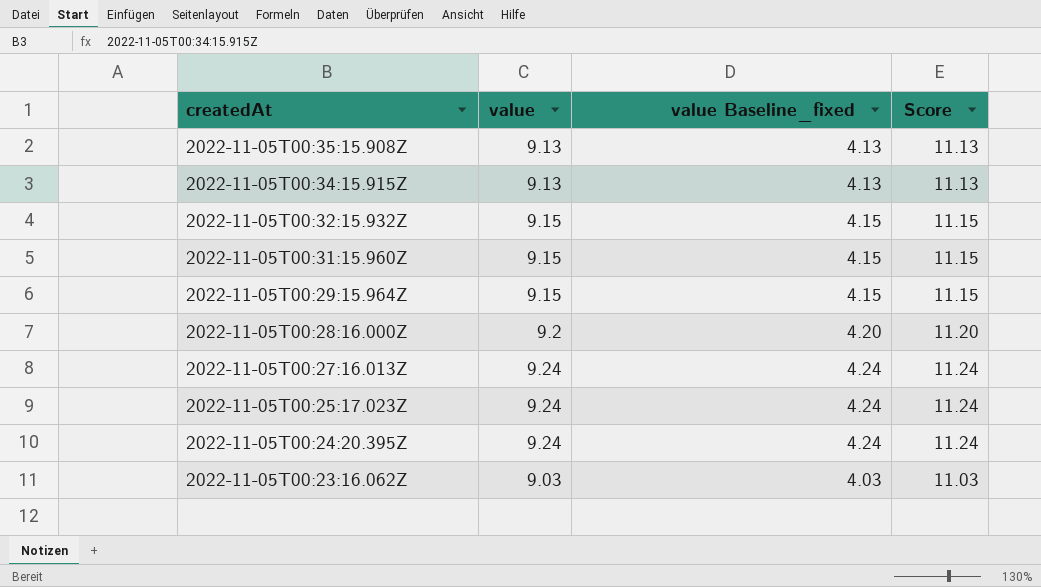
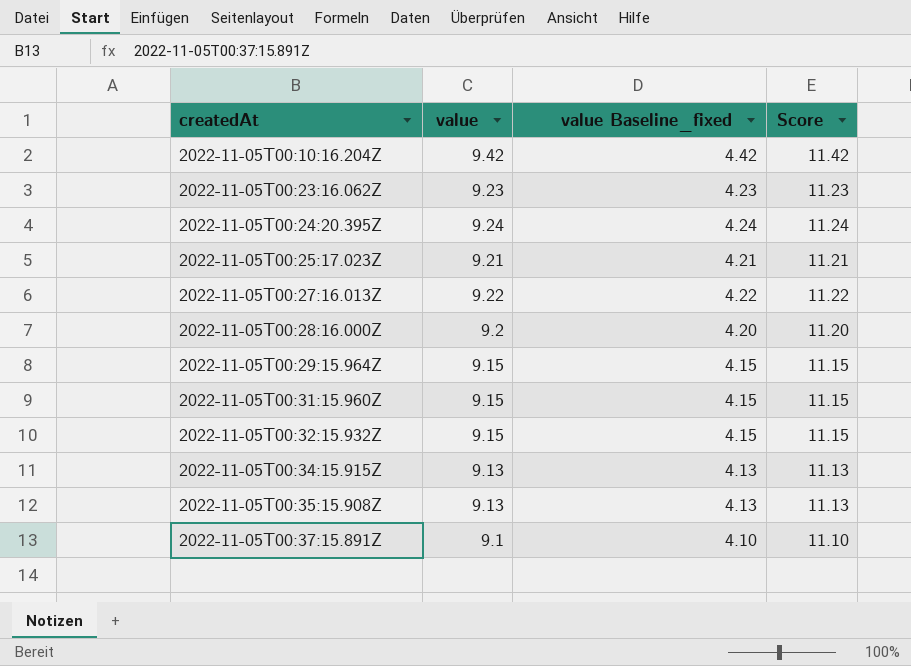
row order: createdAt descending -> createdAt ascending
row 2022-11-05T00:10:16.204Z: none -> 9.42 | 4.42 | 11.42
2022-11-05T00:23:16.062Z | value: 9.03 -> 9.23
2022-11-05T00:23:16.062Z | value Baseline_fixed: 4.03 -> 4.23
2022-11-05T00:23:16.062Z | Score: 11.03 -> 11.23
2022-11-05T00:25:17.023Z | value: 9.24 -> 9.21
2022-11-05T00:25:17.023Z | value Baseline_fixed: 4.24 -> 4.21
2022-11-05T00:25:17.023Z | Score: 11.24 -> 11.21
2022-11-05T00:27:16.013Z | value: 9.24 -> 9.22
2022-11-05T00:27:16.013Z | value Baseline_fixed: 4.24 -> 4.22
2022-11-05T00:27:16.013Z | Score: 11.24 -> 11.22
row 2022-11-05T00:37:15.891Z: none -> 9.1 | 4.10 | 11.10

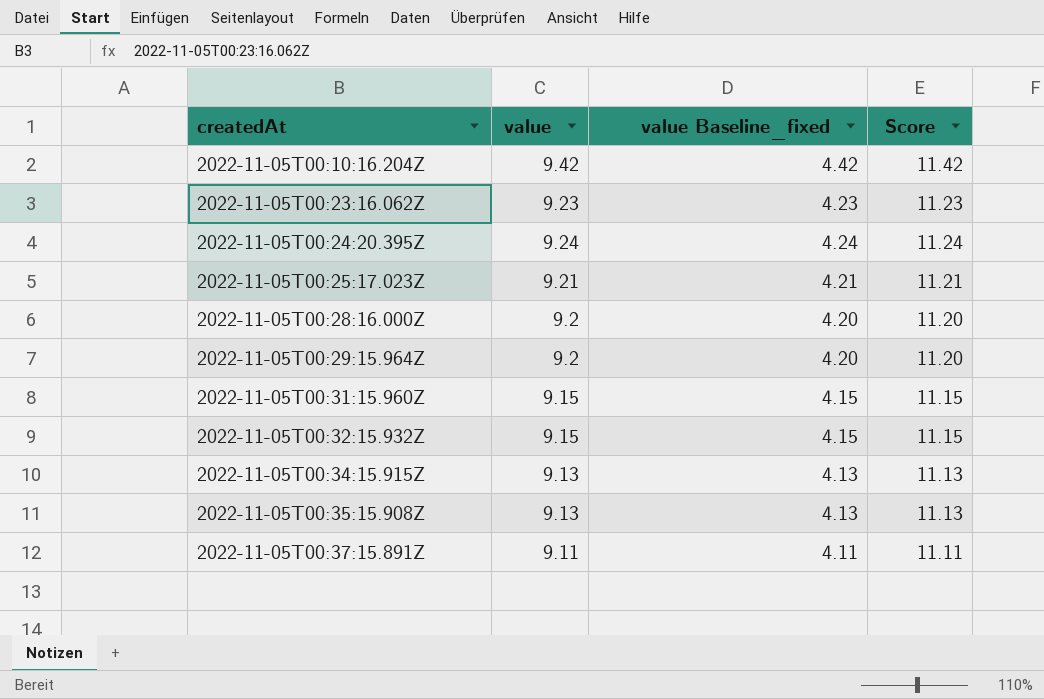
row 2022-11-05T00:27:16.013Z: 9.22 | 4.22 | 11.22 -> none
2022-11-05T00:29:15.964Z | value: 9.15 -> 9.2
2022-11-05T00:29:15.964Z | value Baseline_fixed: 4.15 -> 4.20
2022-11-05T00:29:15.964Z | Score: 11.15 -> 11.20
2022-11-05T00:37:15.891Z | value: 9.1 -> 9.11
2022-11-05T00:37:15.891Z | value Baseline_fixed: 4.10 -> 4.11
2022-11-05T00:37:15.891Z | Score: 11.10 -> 11.11

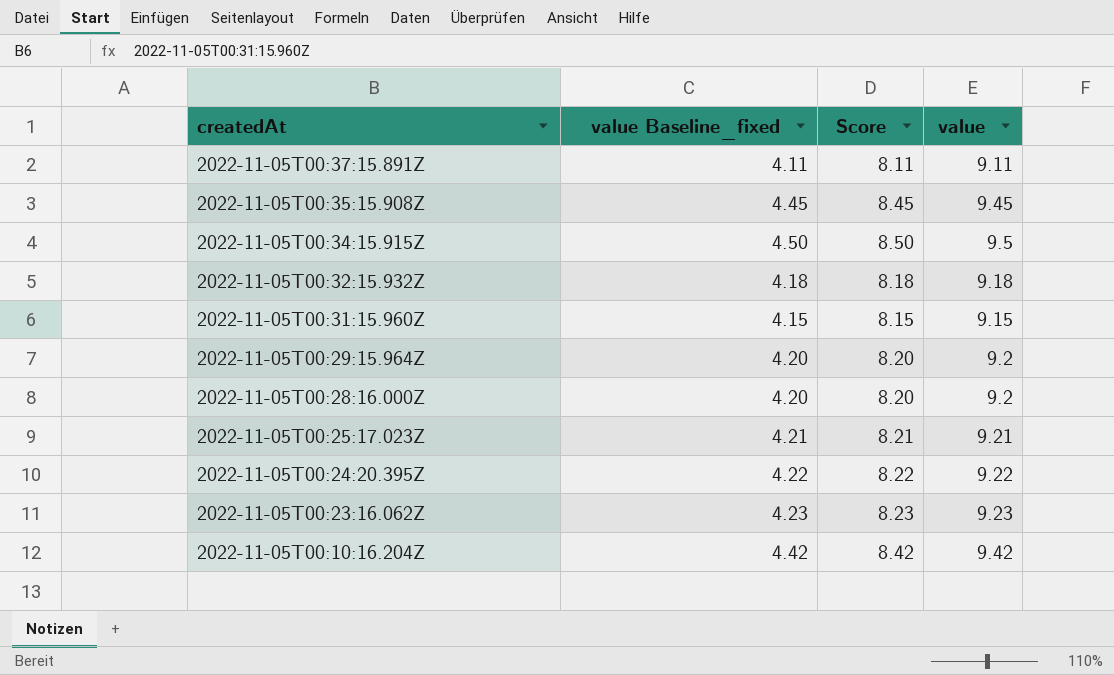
row order: createdAt ascending -> createdAt descending
column Score | formula: [value] + 2 -> [value] - 1
column value | position: 2 -> 4
2022-11-05T00:35:15.908Z | value Baseline_fixed: 4.13 -> 4.45
2022-11-05T00:35:15.908Z | value: 9.13 -> 9.45
2022-11-05T00:34:15.915Z | value Baseline_fixed: 4.13 -> 4.50
2022-11-05T00:34:15.915Z | value: 9.13 -> 9.5
2022-11-05T00:32:15.932Z | value Baseline_fixed: 4.15 -> 4.18
2022-11-05T00:32:15.932Z | value: 9.15 -> 9.18
2022-11-05T00:24:20.395Z | value Baseline_fixed: 4.24 -> 4.22
2022-11-05T00:24:20.395Z | value: 9.24 -> 9.22

